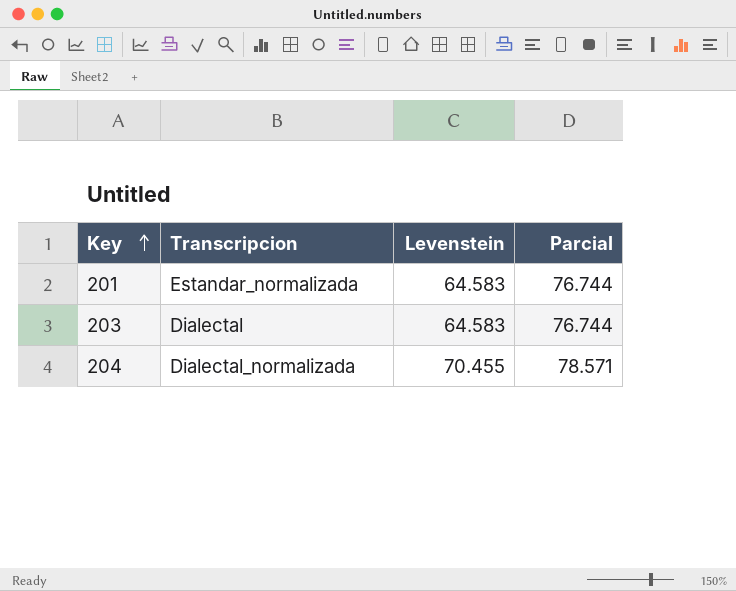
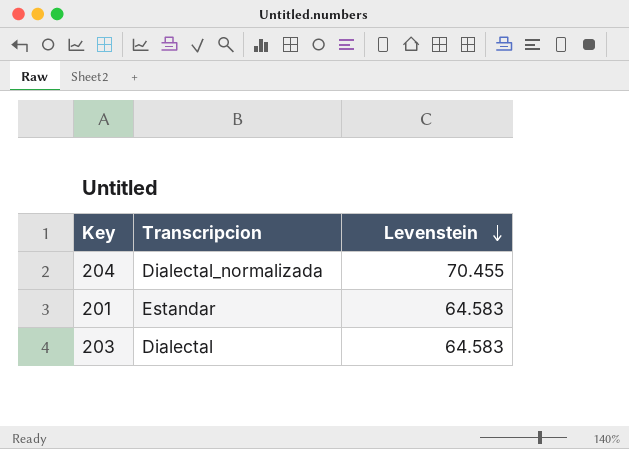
row order: Key ascending -> Levenstein descending
column Parcial | position: 4 -> none
201 | Transcripcion: Estandar_normalizada -> Estandar

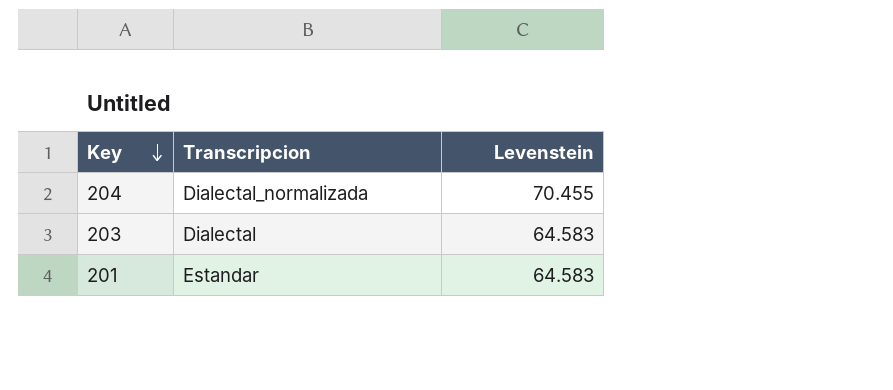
row order: Levenstein descending -> Key descending

